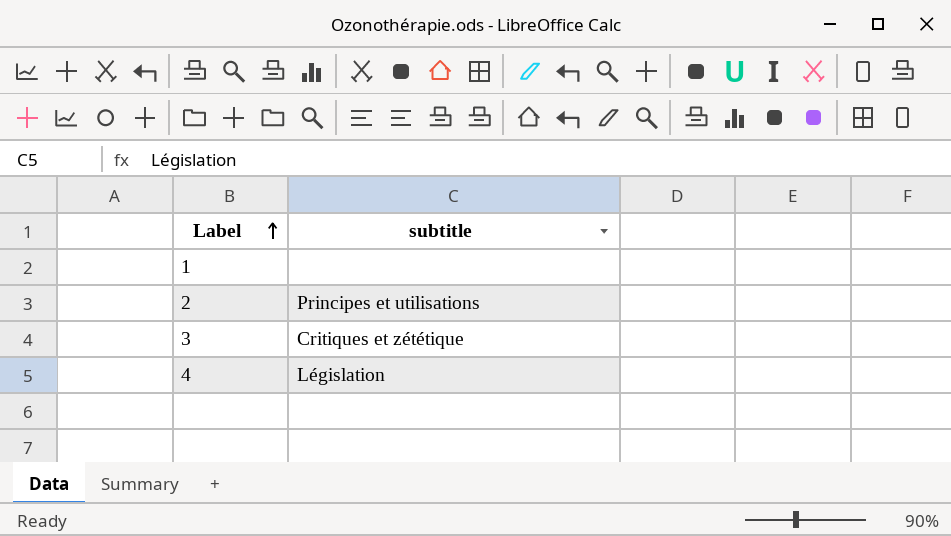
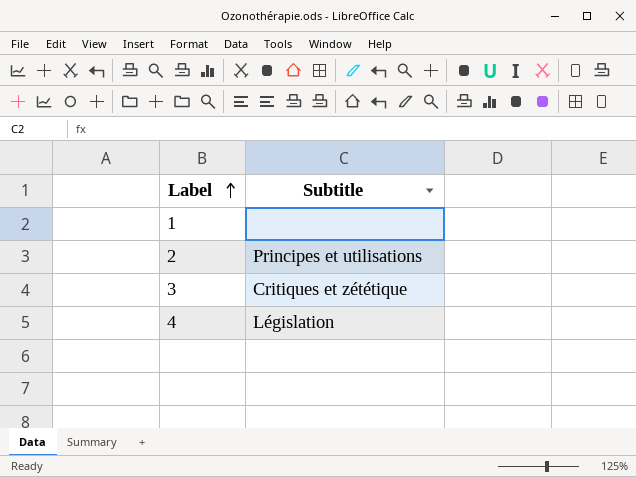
column name: subtitle -> Subtitle

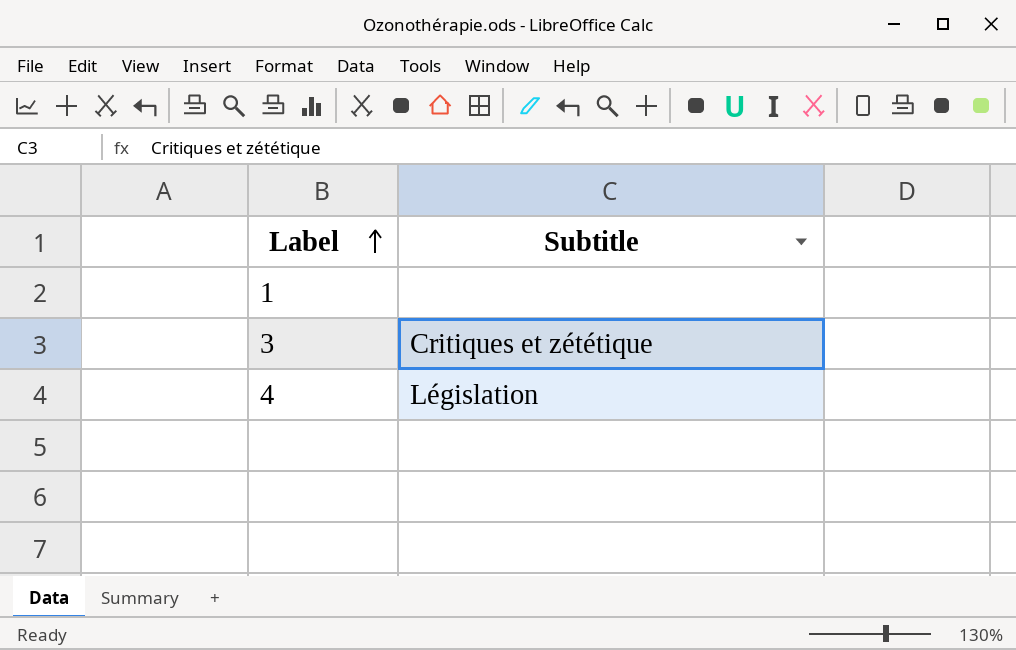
row 2: Principes et utilisations -> none

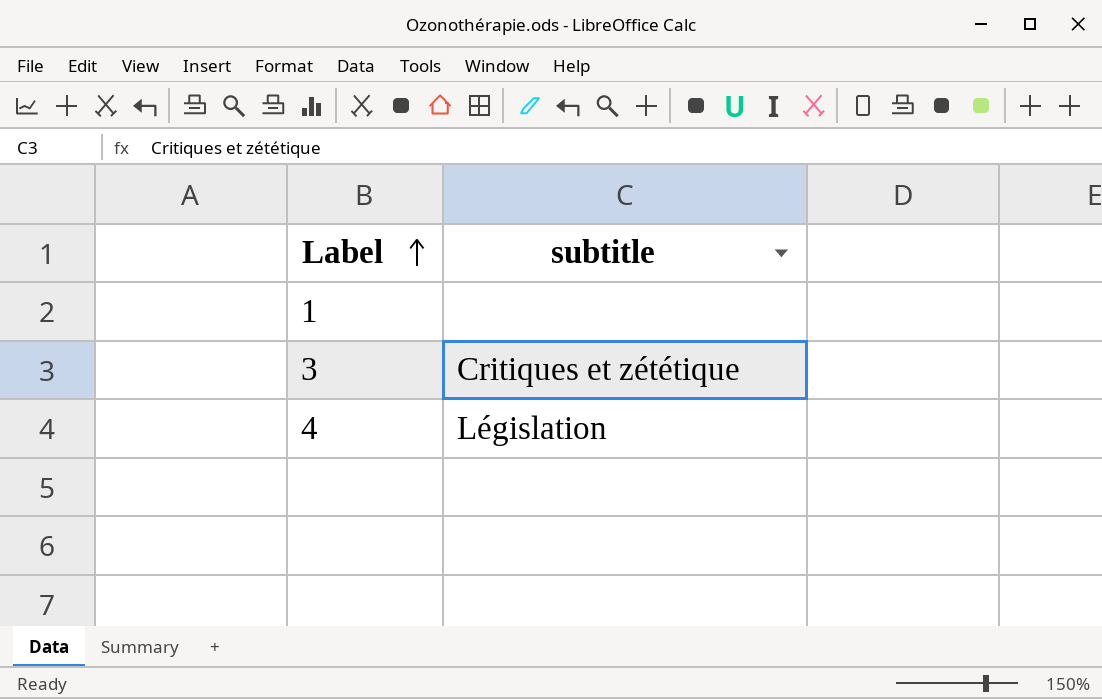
column name: Subtitle -> subtitle

